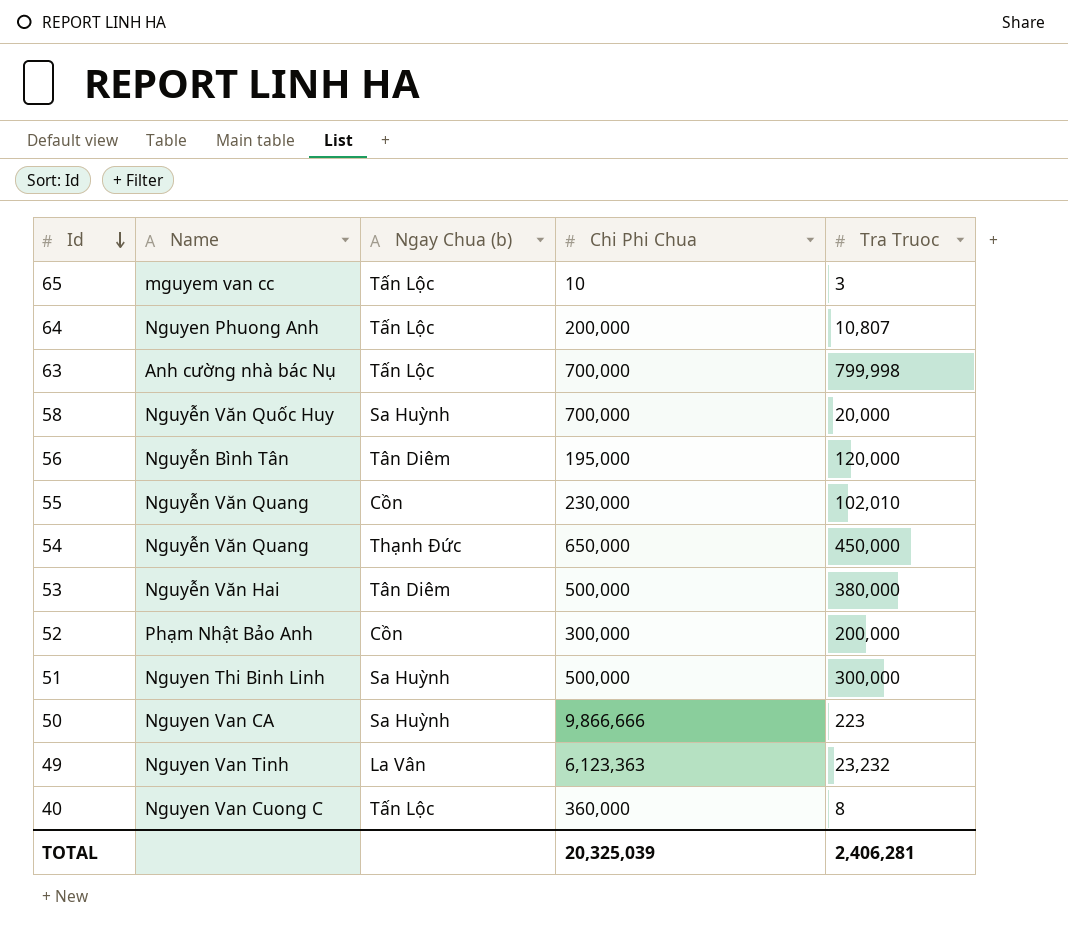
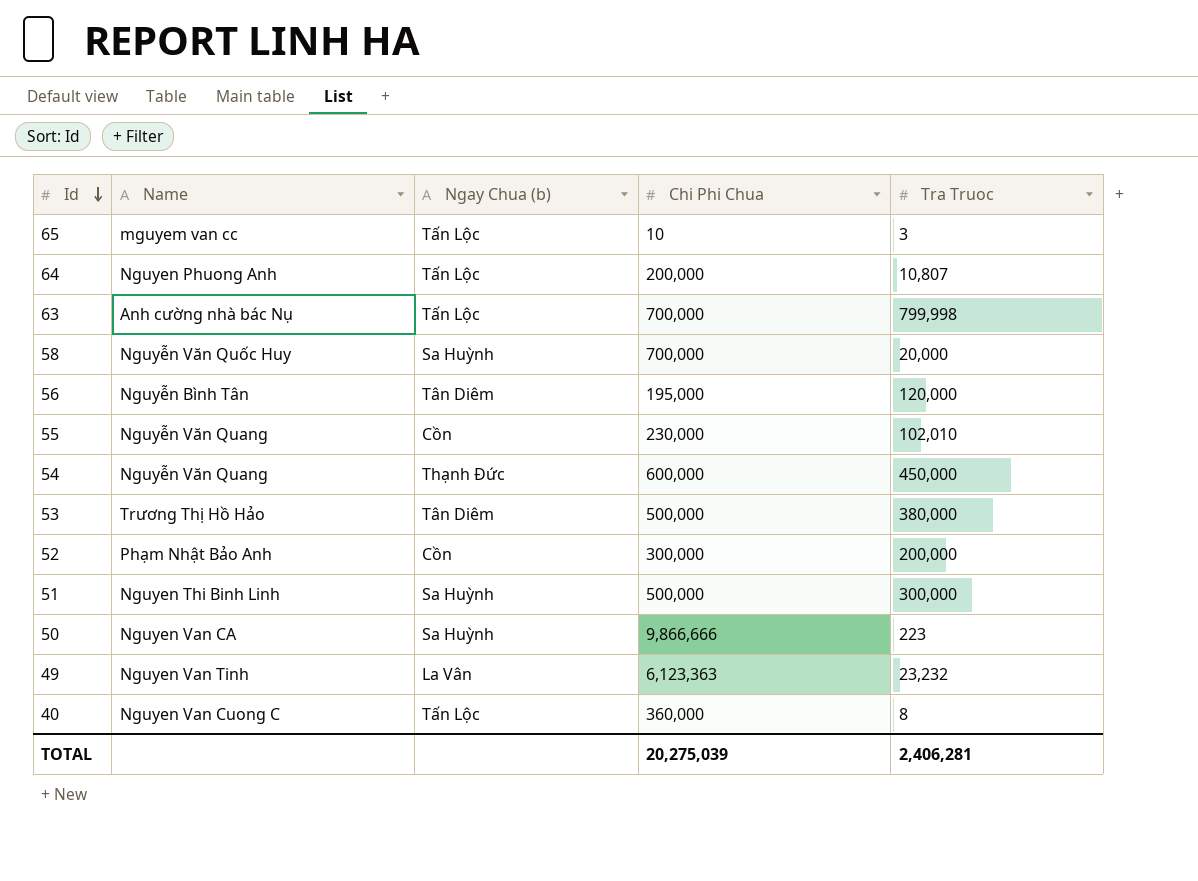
54 | Chi Phi Chua: 650,000 -> 600,000
53 | Name: Nguyễn Văn Hai -> Trương Thị Hồ Hảo
TOTAL | Chi Phi Chua: 20,325,039 -> 20,275,039

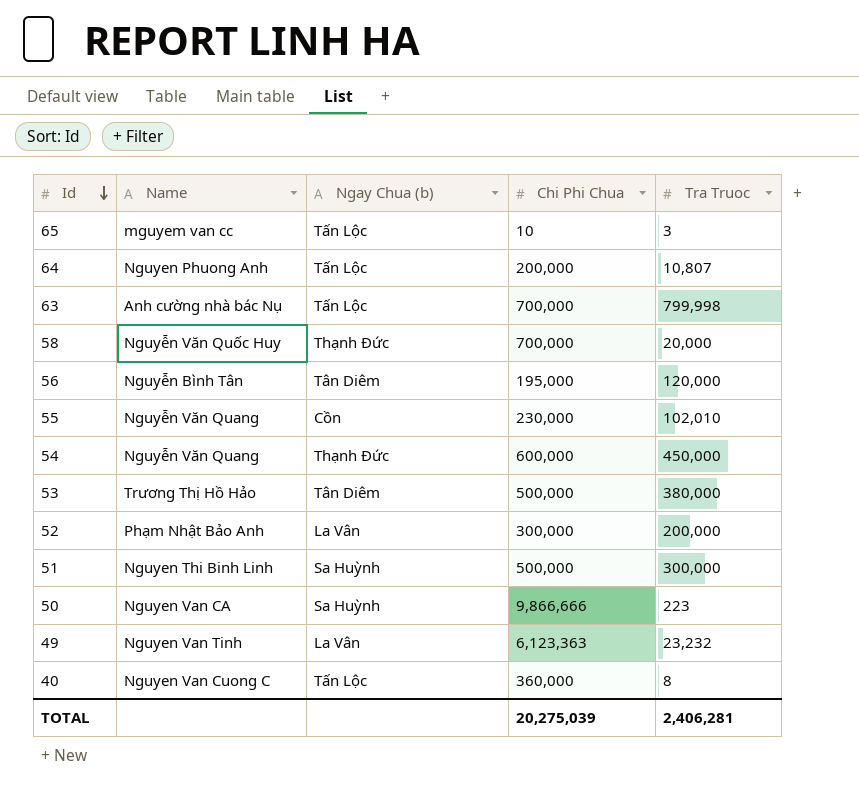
58 | Ngay Chua (b): Sa Huỳnh -> Thạnh Đức
52 | Ngay Chua (b): Cồn -> La Vân

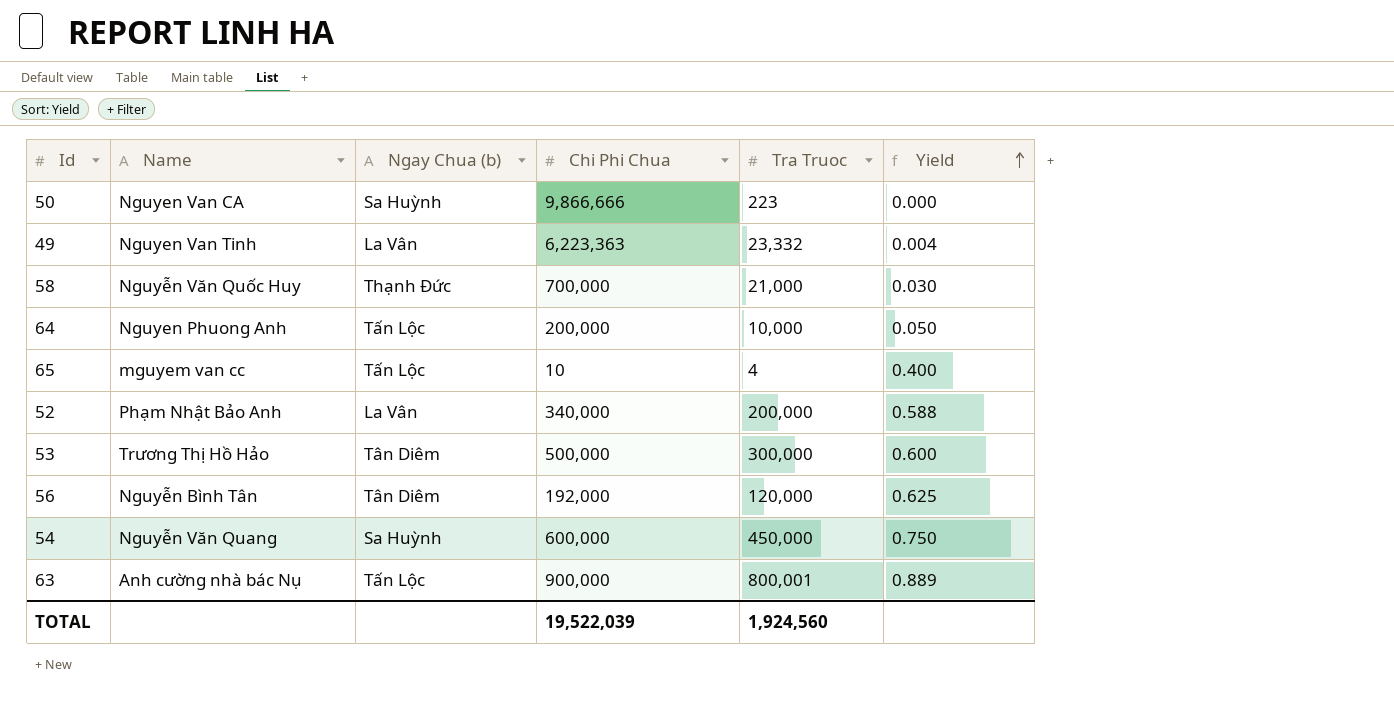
row order: Id descending -> Yield ascending
column Yield | formula: none -> [Tra Truoc] / [Chi Phi Chua]
row 55: Nguyễn Văn Quang | Cồn | 230,000 | 102,010 -> none
row 51: Nguyen Thi Binh Linh | Sa Huỳnh | 500,000 | 300,000 -> none
row 40: Nguyen Van Cuong C | Tấn Lộc | 360,000 | 8 -> none
49 | Chi Phi Chua: 6,123,363 -> 6,223,363
49 | Tra Truoc: 23,232 -> 23,332
58 | Tra Truoc: 20,000 -> 21,000
64 | Tra Truoc: 10,807 -> 10,000
65 | Tra Truoc: 3 -> 4
52 | Chi Phi Chua: 300,000 -> 340,000
53 | Tra Truoc: 380,000 -> 300,000
56 | Chi Phi Chua: 195,000 -> 192,000
54 | Ngay Chua (b): Thạnh Đức -> Sa Huỳnh
63 | Chi Phi Chua: 700,000 -> 900,000
63 | Tra Truoc: 799,998 -> 800,001
TOTAL | Chi Phi Chua: 20,275,039 -> 19,522,039
TOTAL | Tra Truoc: 2,406,281 -> 1,924,560

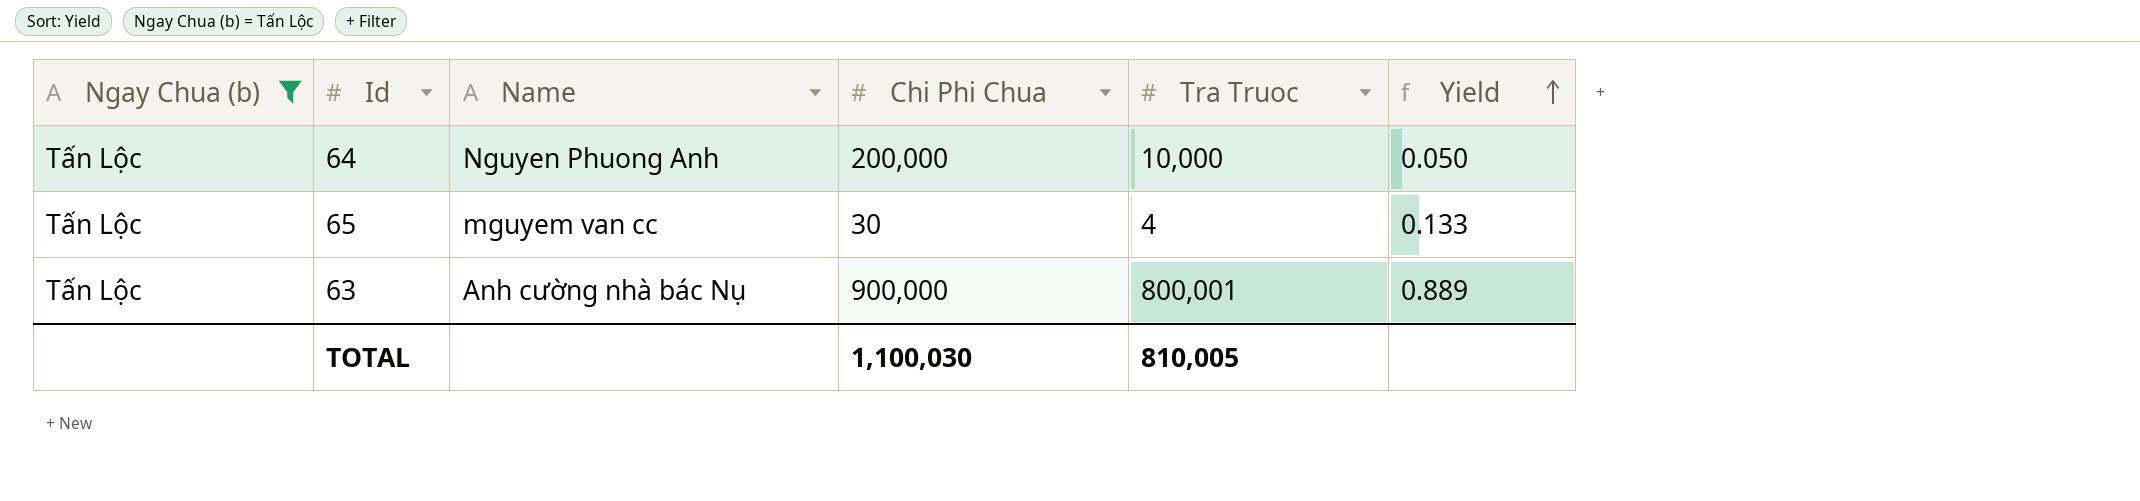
filter: none -> Ngay Chua (b) = Tấn Lộc
column Ngay Chua (b) | position: 3 -> 1
65 | Chi Phi Chua: 10 -> 30
65 | Yield: 0.400 -> 0.133
TOTAL | Chi Phi Chua: 19,522,039 -> 1,100,030
TOTAL | Tra Truoc: 1,924,560 -> 810,005

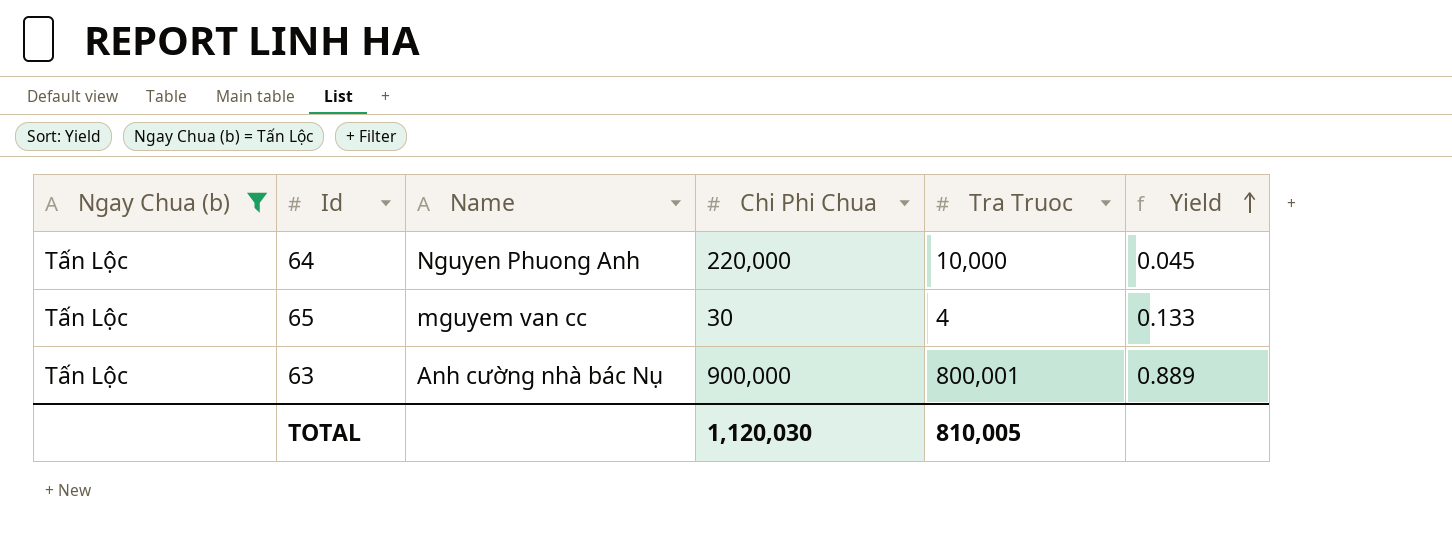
64 | Chi Phi Chua: 200,000 -> 220,000
64 | Yield: 0.050 -> 0.045
TOTAL | Chi Phi Chua: 1,100,030 -> 1,120,030

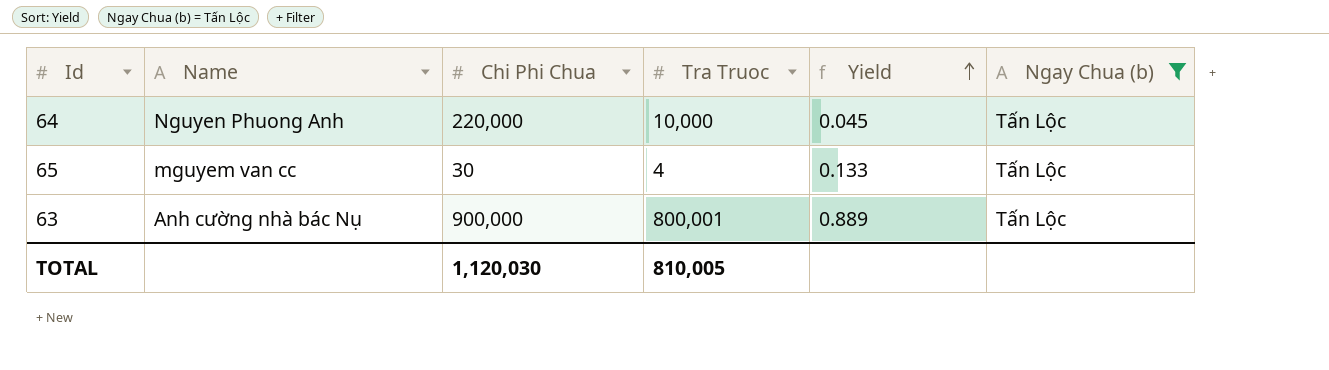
column Ngay Chua (b) | position: 1 -> 6

